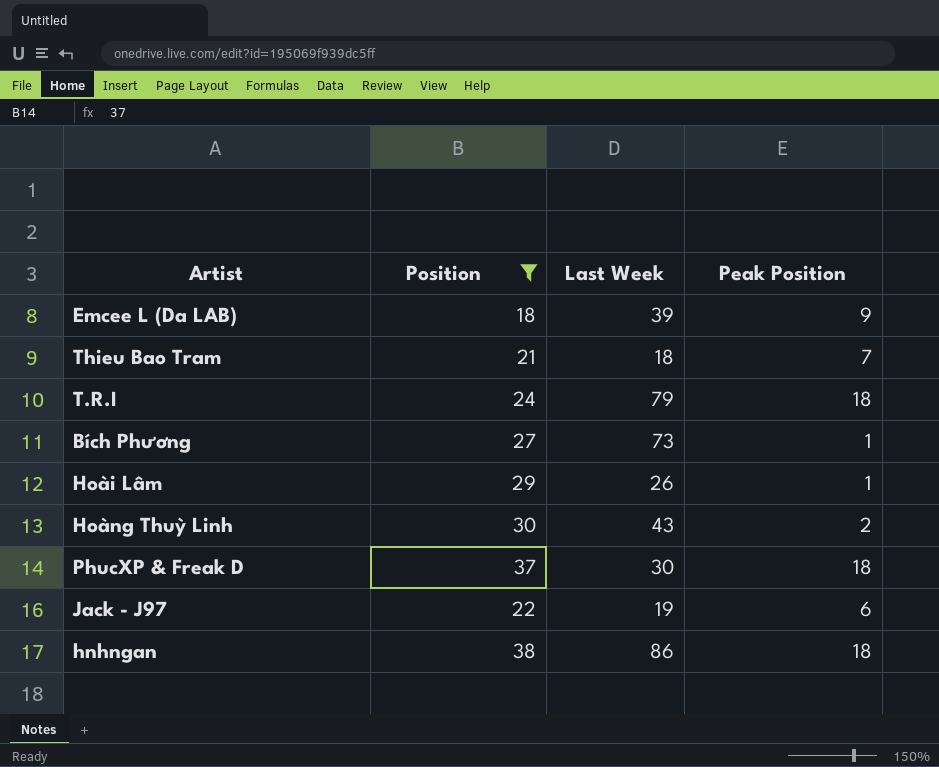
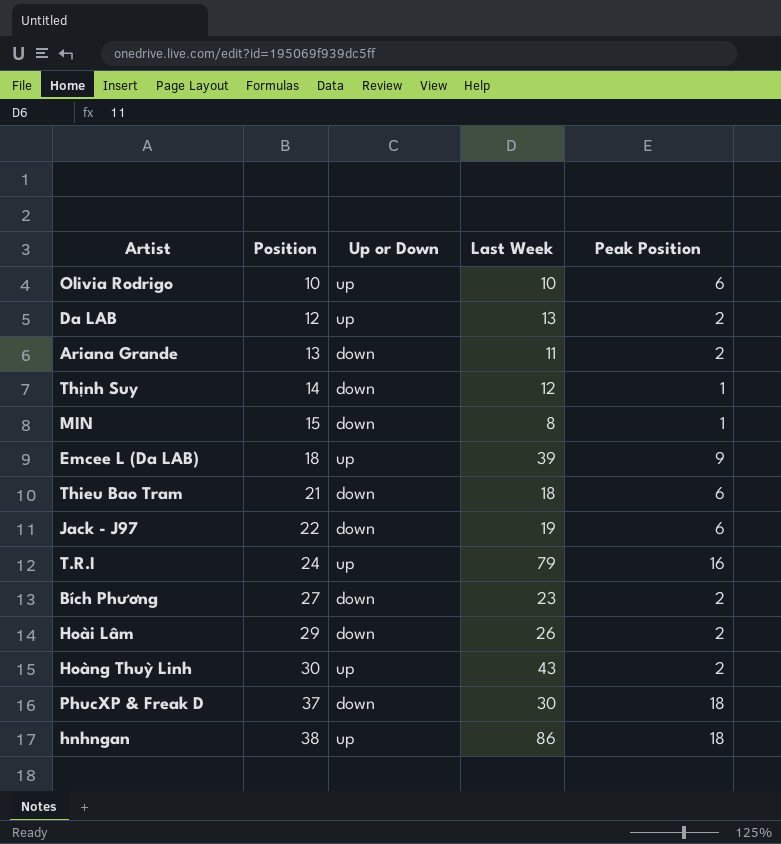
filter: Position >= 18 -> none
row order: none -> Position ascending
column Up or Down | position: none -> 3
Thieu Bao Tram | Peak Position: 7 -> 6
T.R.I | Peak Position: 18 -> 16
Bích Phương | Last Week: 73 -> 23
Bích Phương | Peak Position: 1 -> 2
Hoài Lâm | Peak Position: 1 -> 2

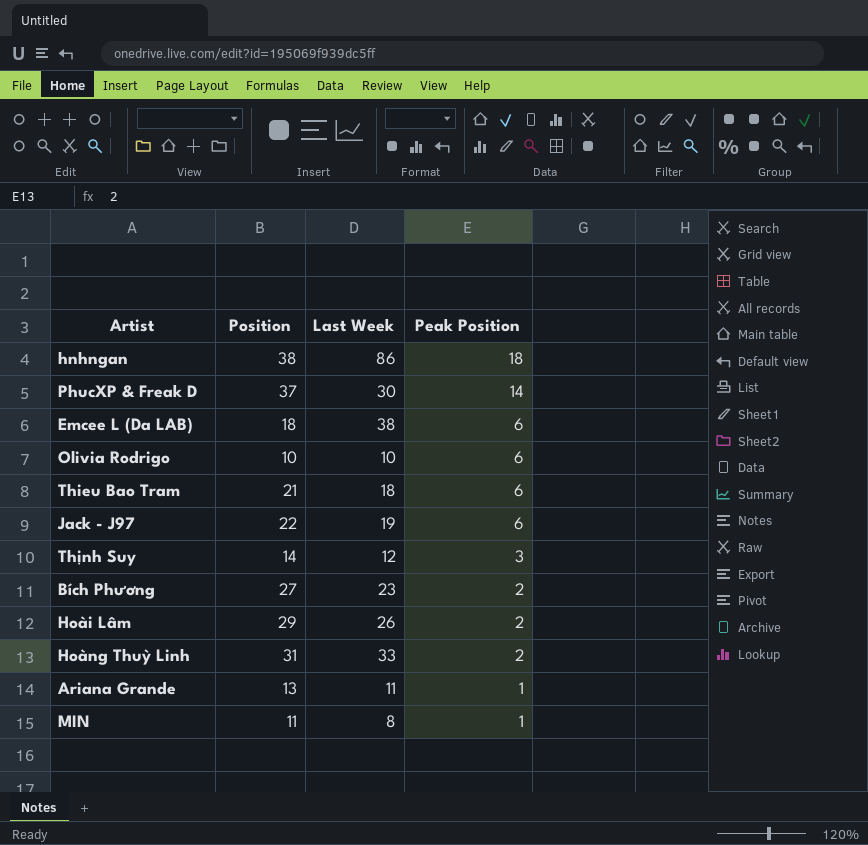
row order: Position ascending -> Peak Position descending
column Up or Down | position: 3 -> none
row Da LAB: 12 | up | 13 | 2 -> none
row T.R.I: 24 | up | 79 | 16 -> none
PhucXP & Freak D | Peak Position: 18 -> 14
Emcee L (Da LAB) | Last Week: 39 -> 38
Emcee L (Da LAB) | Peak Position: 9 -> 6
Thịnh Suy | Peak Position: 1 -> 3
Hoàng Thuỳ Linh | Position: 30 -> 31
Hoàng Thuỳ Linh | Last Week: 43 -> 33
Ariana Grande | Peak Position: 2 -> 1
MIN | Position: 15 -> 11

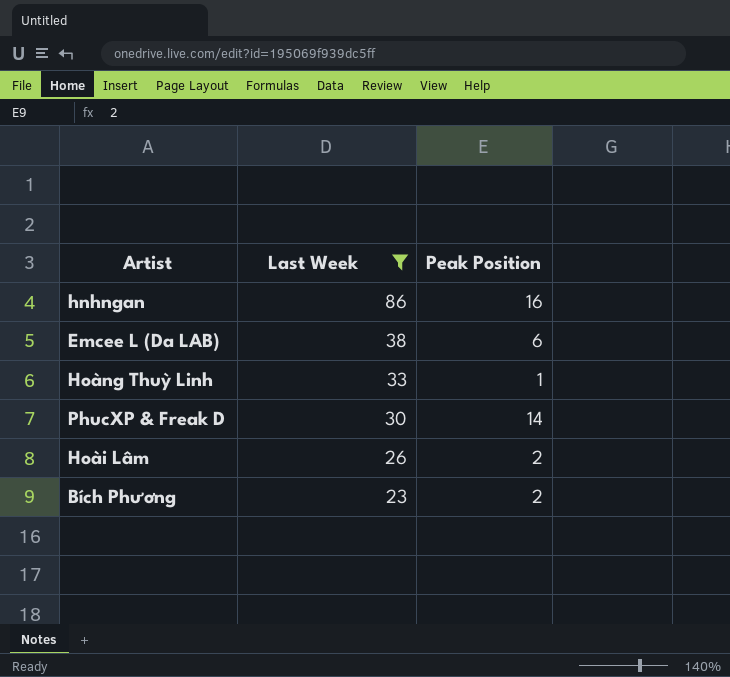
filter: none -> Last Week >= 23
row order: Peak Position descending -> Last Week descending
column Position | position: 2 -> none
hnhngan | Peak Position: 18 -> 16
Hoàng Thuỳ Linh | Peak Position: 2 -> 1

